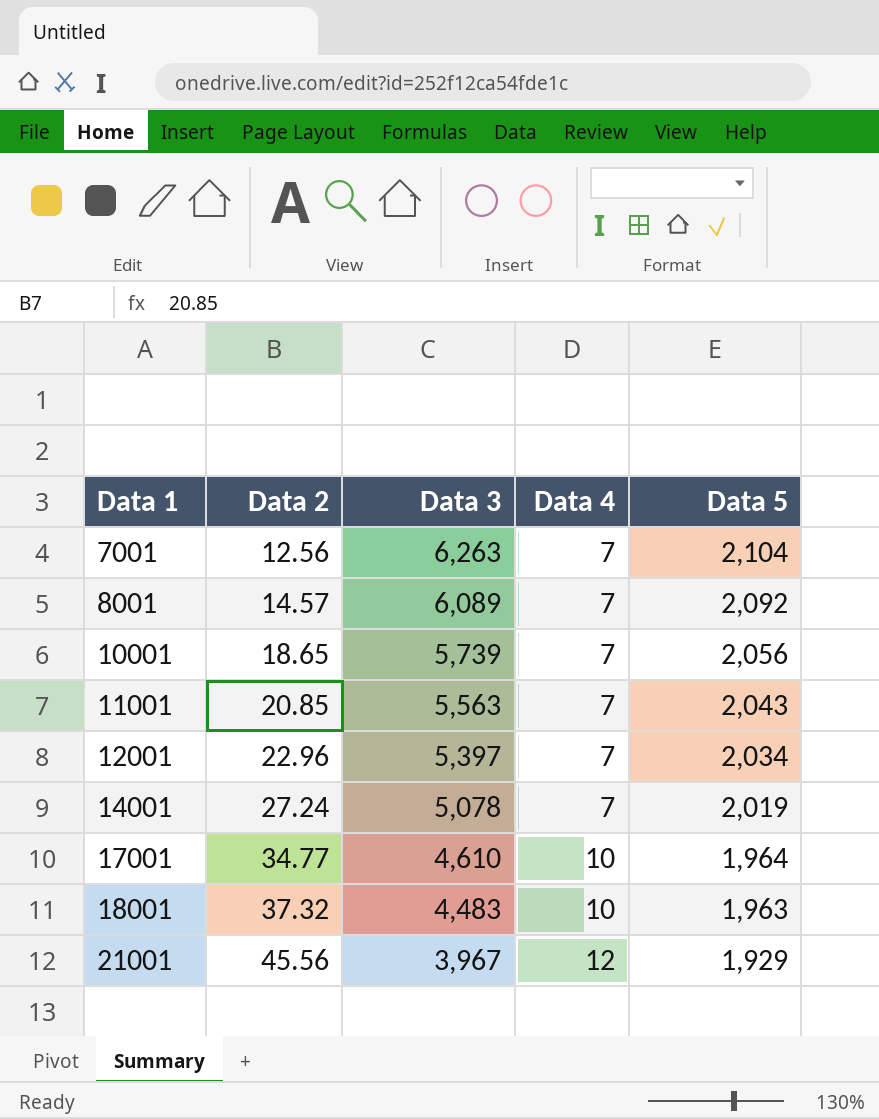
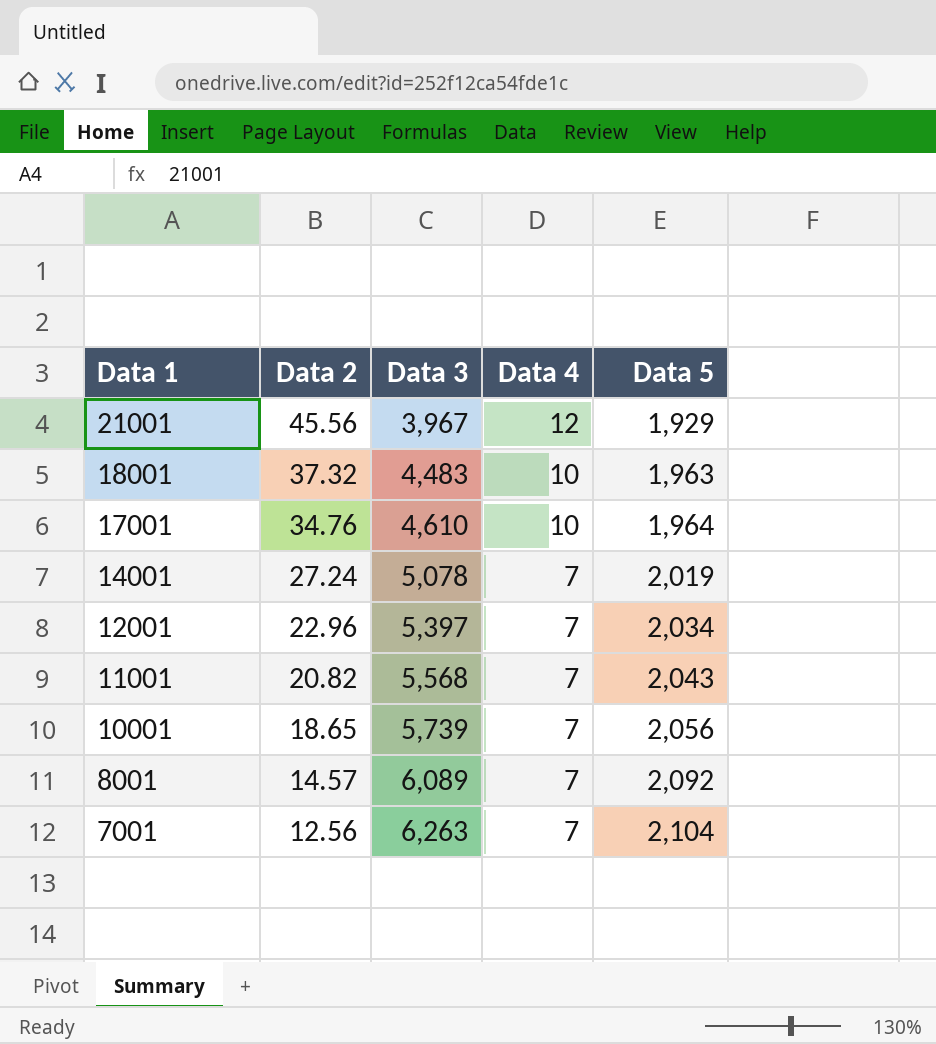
row order: Data 1 ascending -> Data 1 descending
17001 | Data 2: 34.77 -> 34.76
11001 | Data 2: 20.85 -> 20.82
11001 | Data 3: 5,563 -> 5,568

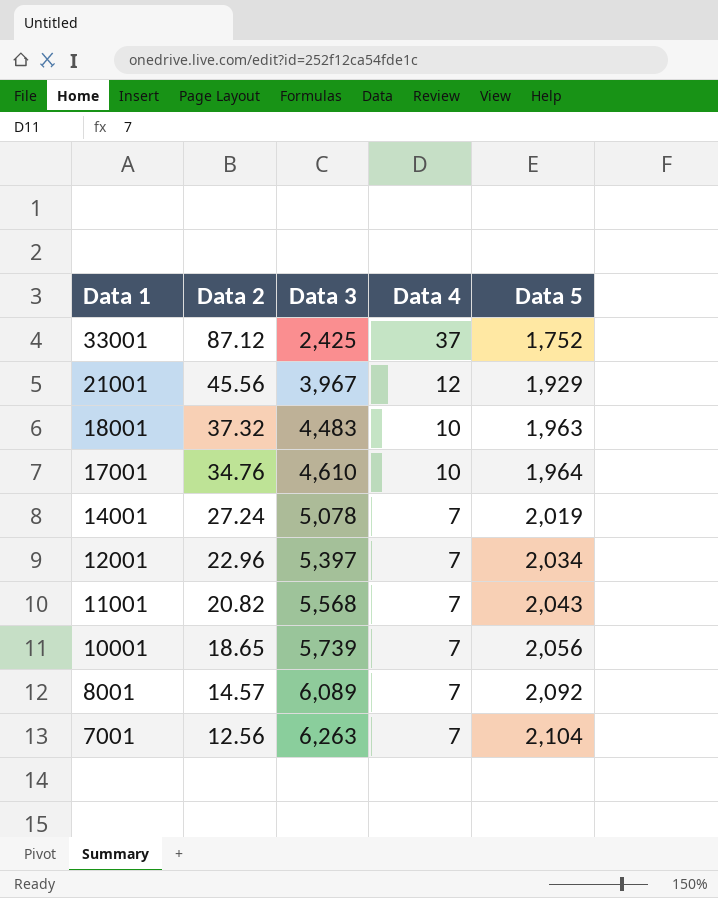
row 33001: none -> 87.12 | 2,425 | 37 | 1,752

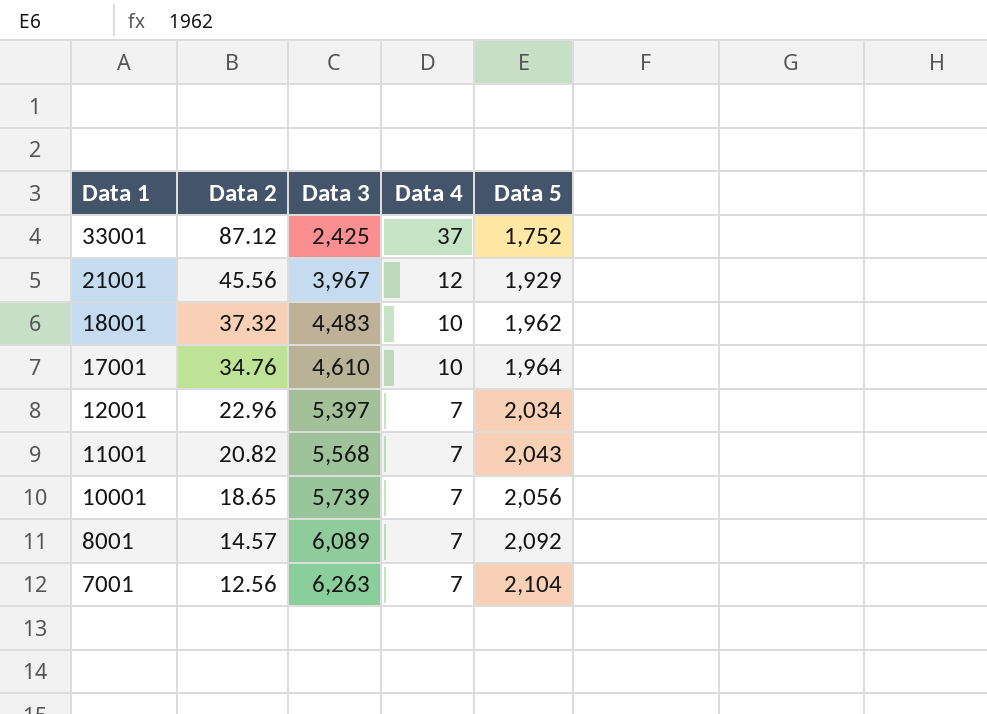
row 14001: 27.24 | 5,078 | 7 | 2,019 -> none
18001 | Data 5: 1,963 -> 1,962

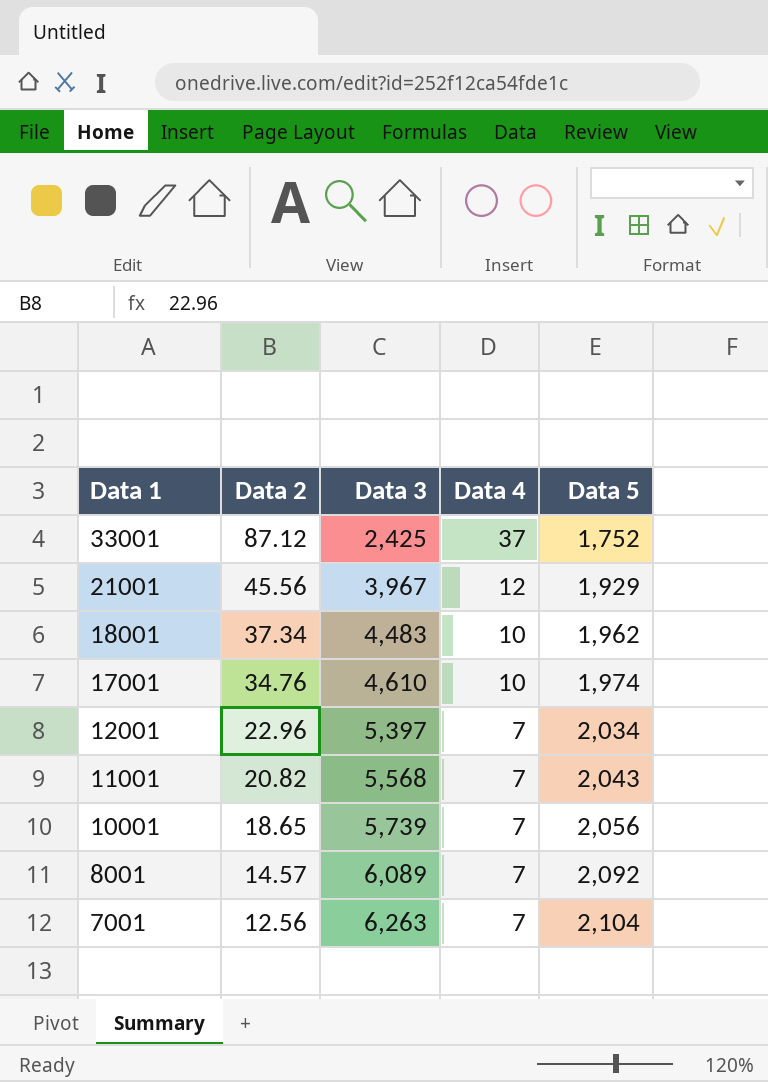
18001 | Data 2: 37.32 -> 37.34
17001 | Data 5: 1,964 -> 1,974

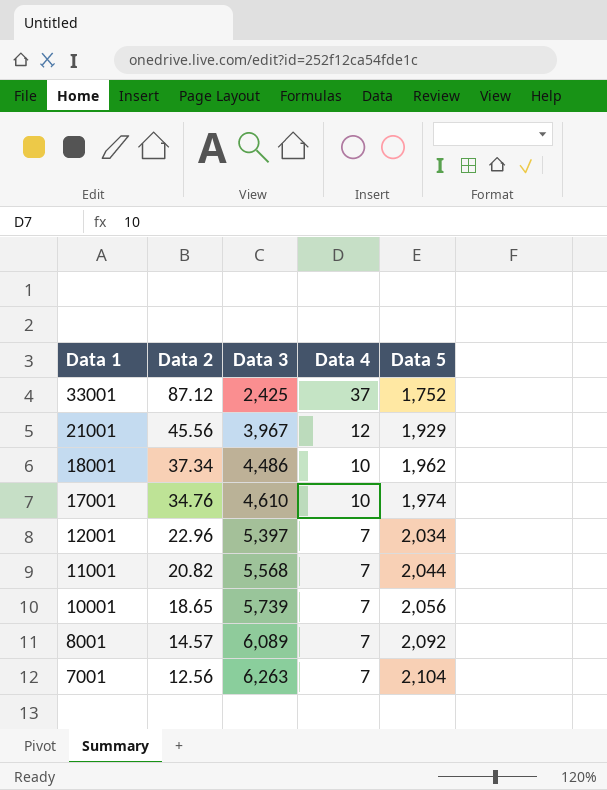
18001 | Data 3: 4,483 -> 4,486
11001 | Data 5: 2,043 -> 2,044

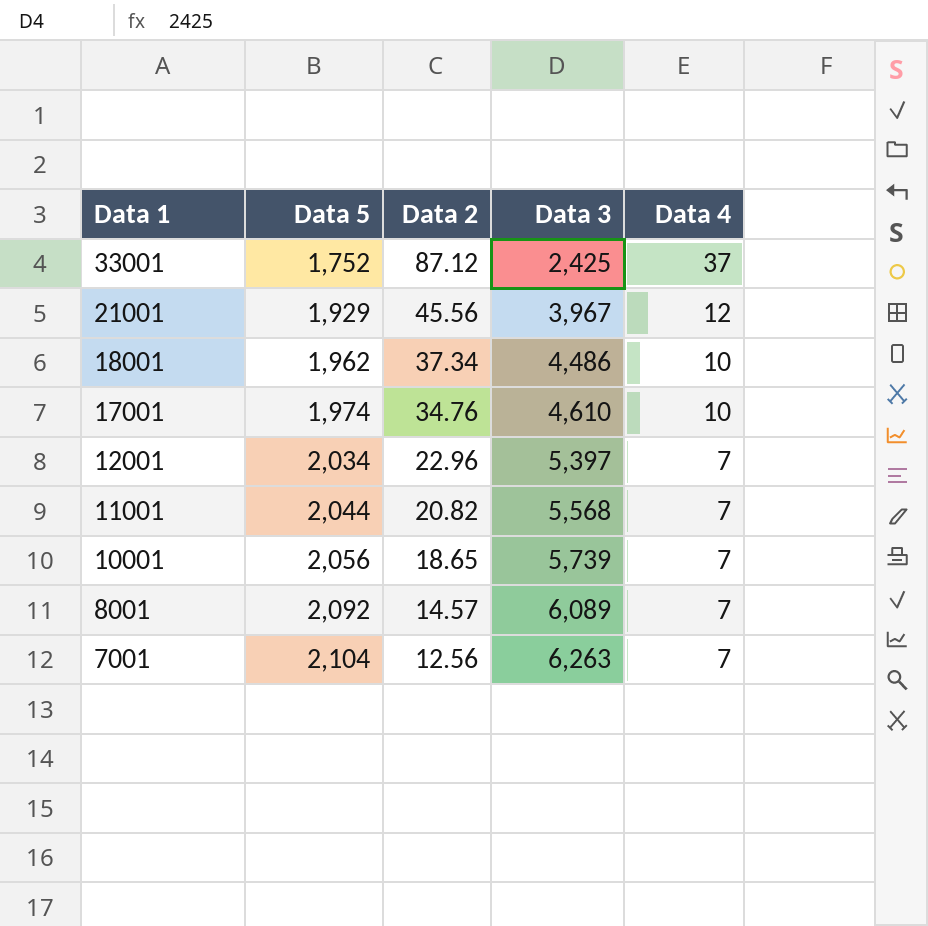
column Data 5 | position: 5 -> 2

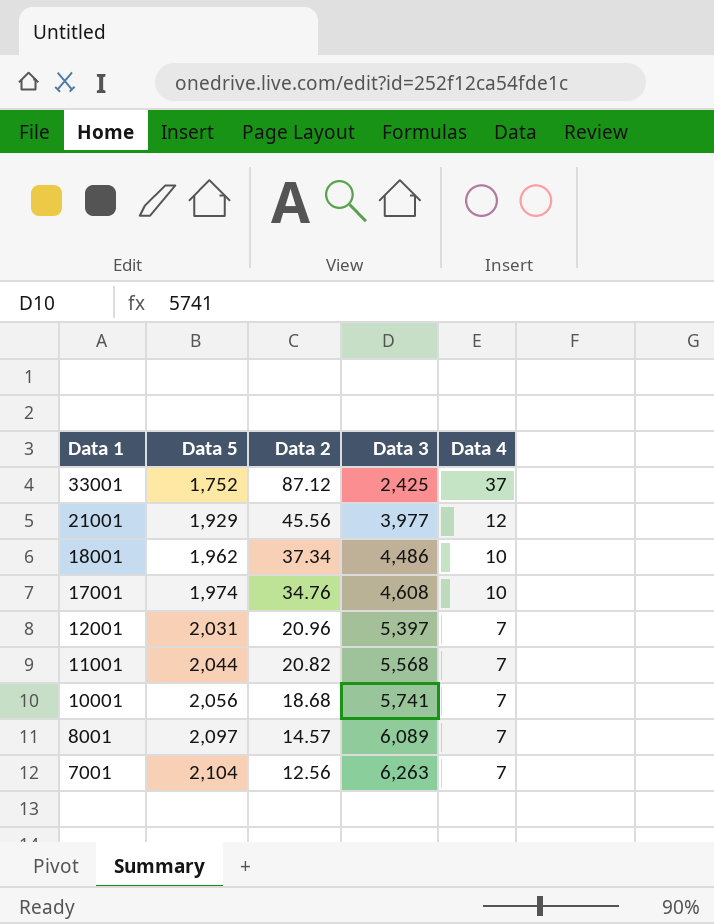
21001 | Data 3: 3,967 -> 3,977
17001 | Data 3: 4,610 -> 4,608
12001 | Data 5: 2,034 -> 2,031
12001 | Data 2: 22.96 -> 20.96
10001 | Data 2: 18.65 -> 18.68
10001 | Data 3: 5,739 -> 5,741
8001 | Data 5: 2,092 -> 2,097

